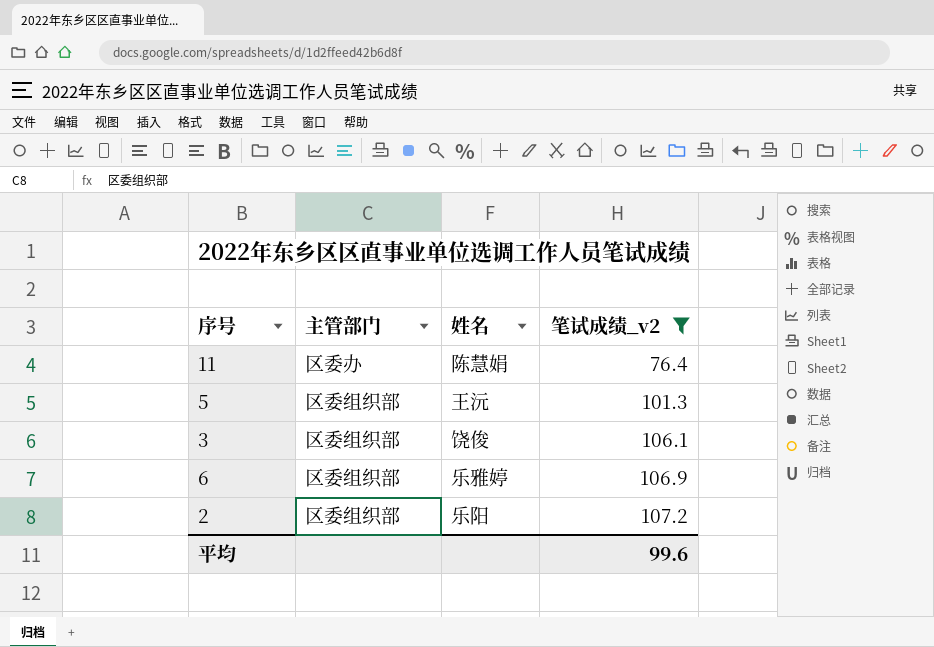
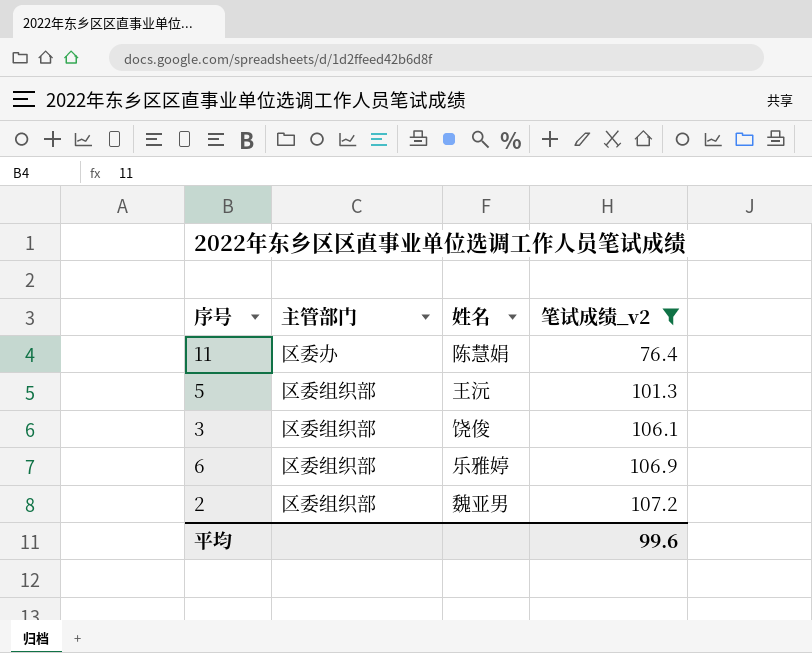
2 | 姓名: 乐阳 -> 魏亚男

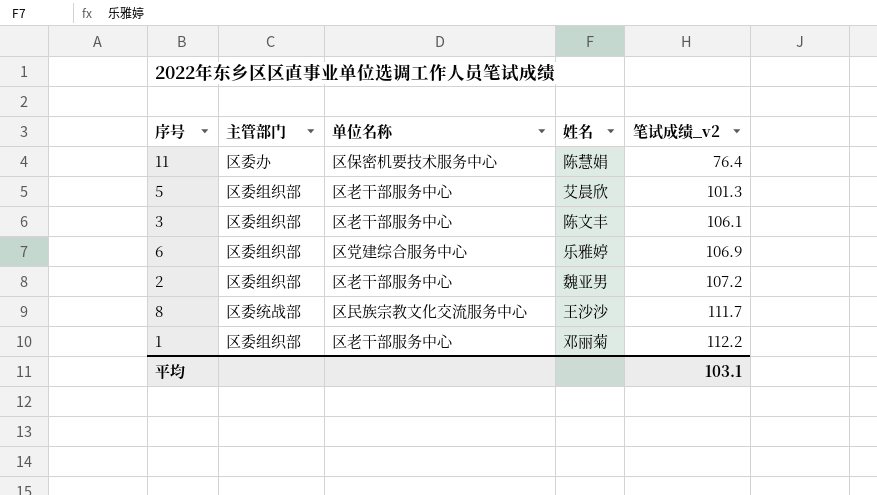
filter: 笔试成绩_v2 <= 107.2 -> none
column 单位名称 | position: none -> 3
5 | 姓名: 王沅 -> 艾晨欣
3 | 姓名: 饶俊 -> 陈文丰
平均 | 笔试成绩_v2: 99.6 -> 103.1

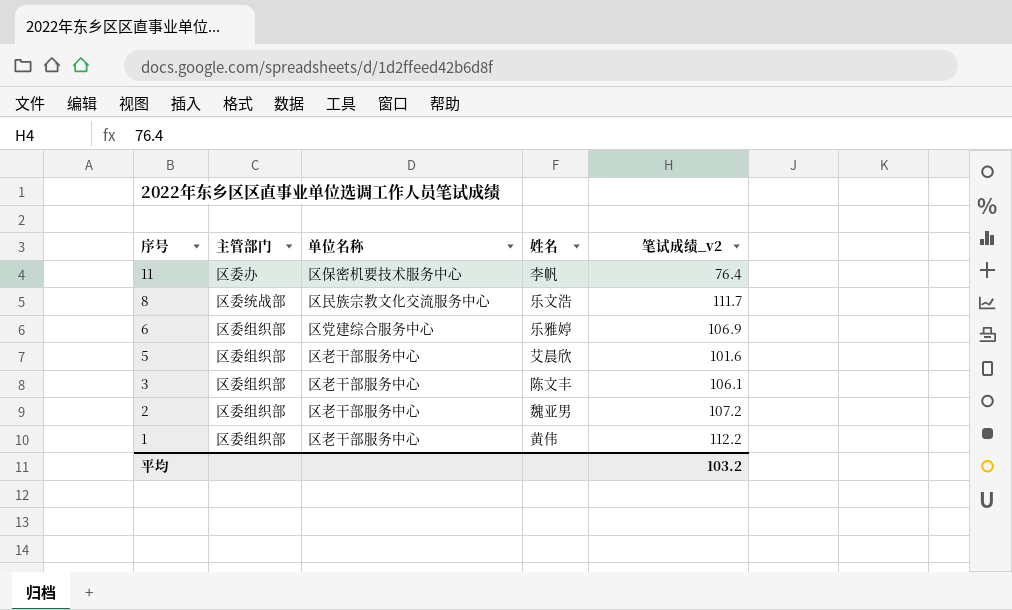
row order: 笔试成绩_v2 ascending -> 序号 descending
11 | 姓名: 陈慧娟 -> 李帆
8 | 姓名: 王沙沙 -> 乐文浩
5 | 笔试成绩_v2: 101.3 -> 101.6
1 | 姓名: 邓丽菊 -> 黄伟
平均 | 笔试成绩_v2: 103.1 -> 103.2

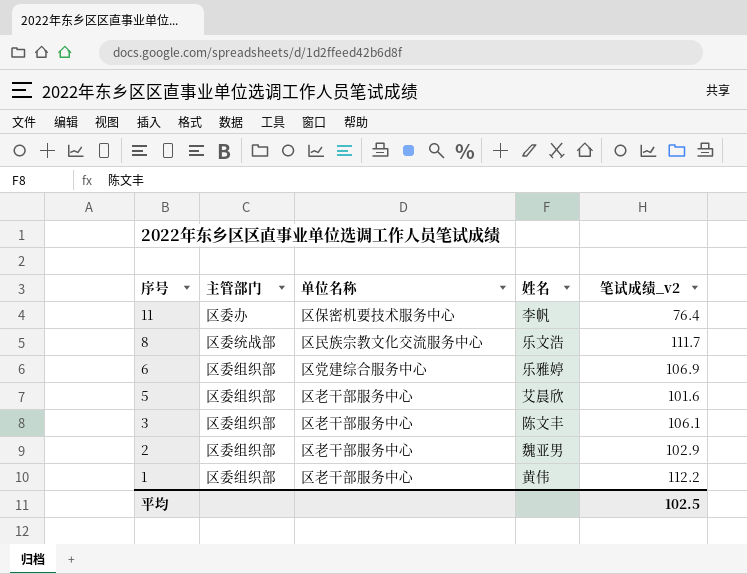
2 | 笔试成绩_v2: 107.2 -> 102.9
平均 | 笔试成绩_v2: 103.2 -> 102.5

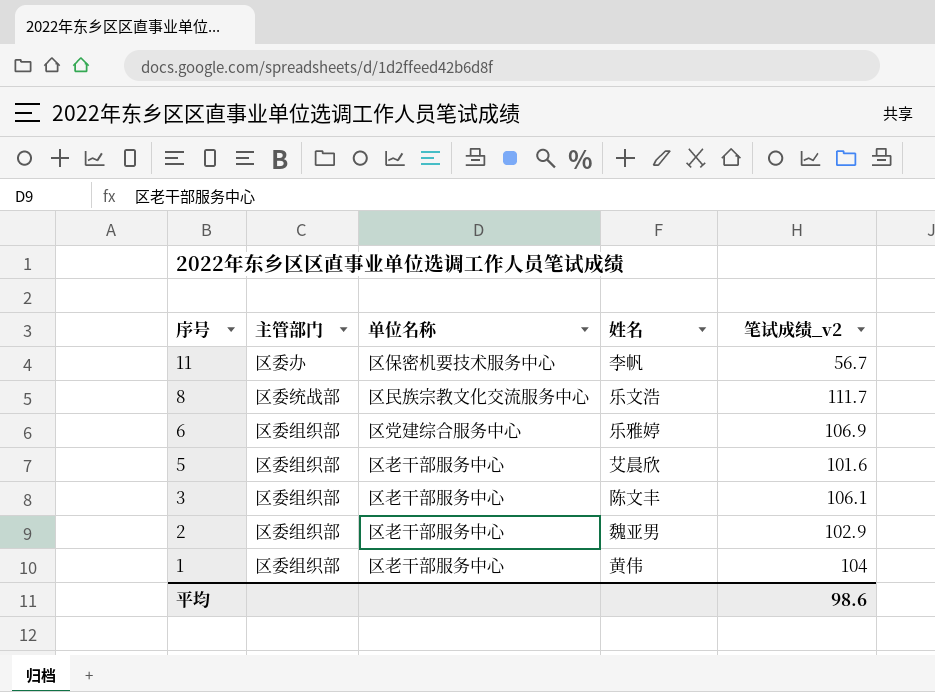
11 | 笔试成绩_v2: 76.4 -> 56.7
1 | 笔试成绩_v2: 112.2 -> 104
平均 | 笔试成绩_v2: 102.5 -> 98.6

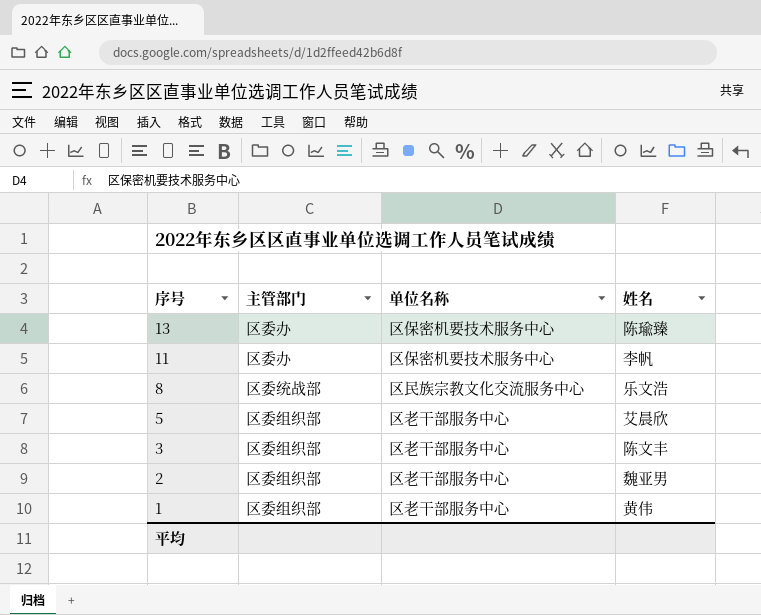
column 笔试成绩_v2 | position: 5 -> none
row 6: 区委组织部 | 区党建综合服务中心 | 乐雅婷 | 106.9 -> none
row 13: none -> 区委办 | 区保密机要技术服务中心 | 陈瑜臻

